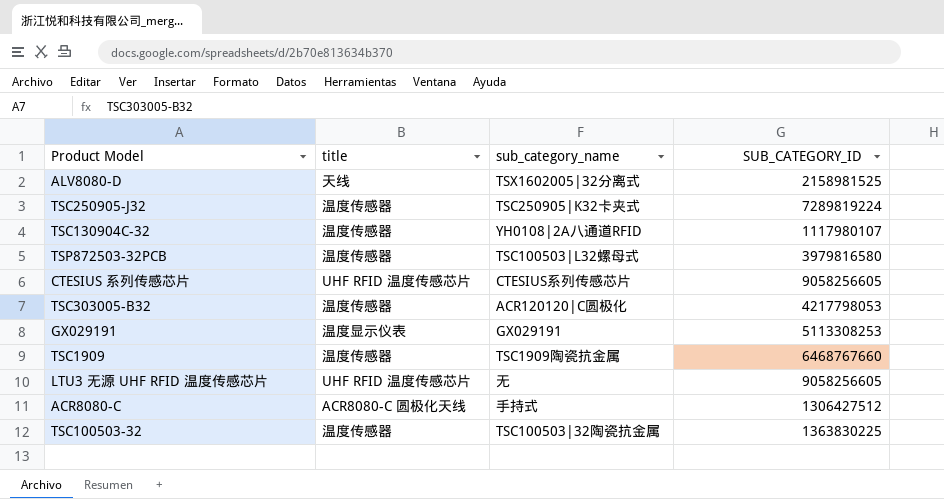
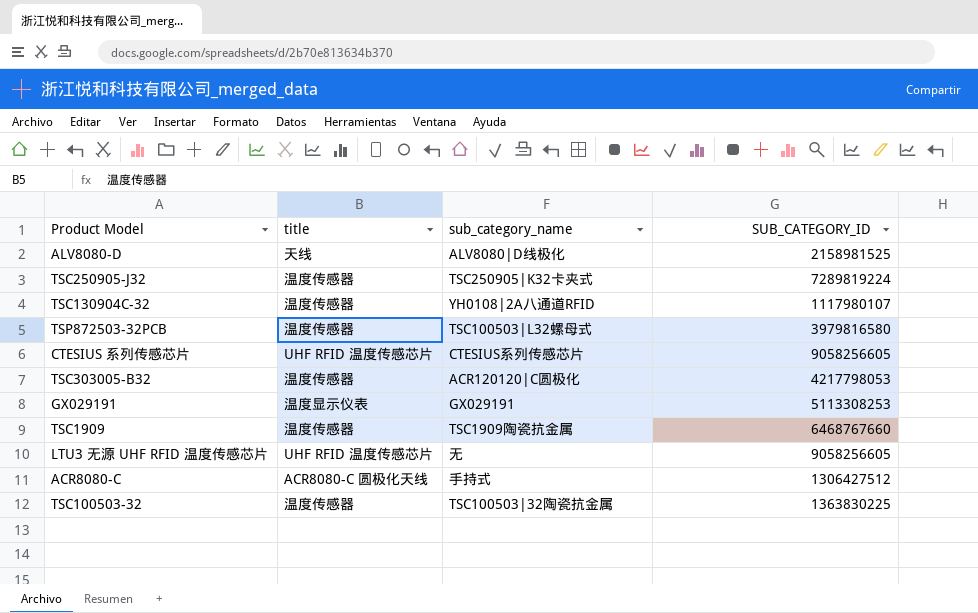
ALV8080-D | sub_category_name: TSX1602005|32分离式 -> ALV8080|D线极化

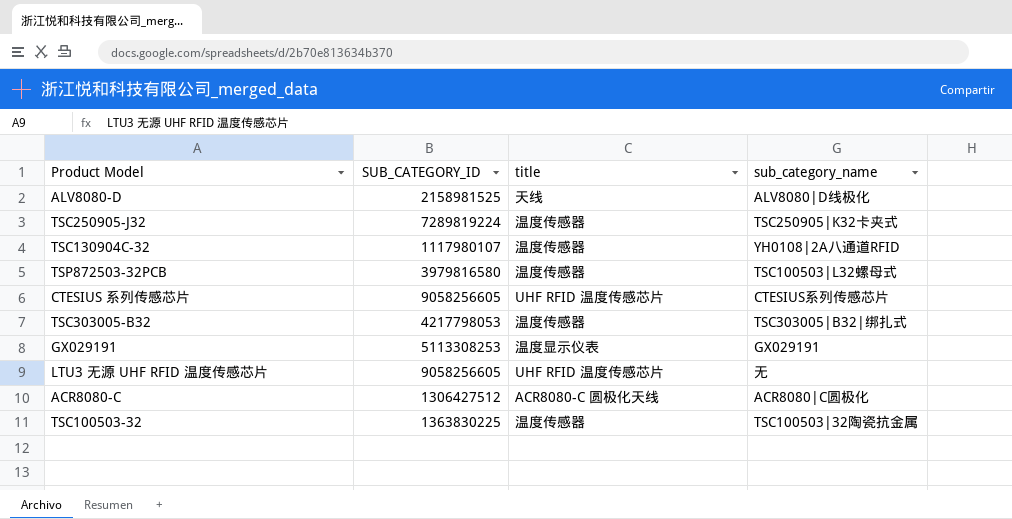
column SUB_CATEGORY_ID | position: 4 -> 2
row TSC1909: 温度传感器 | TSC1909陶瓷抗金属 | 6468767660 -> none
TSC303005-B32 | sub_category_name: ACR120120|C圆极化 -> TSC303005|B32|绑扎式
ACR8080-C | sub_category_name: 手持式 -> ACR8080|C圆极化

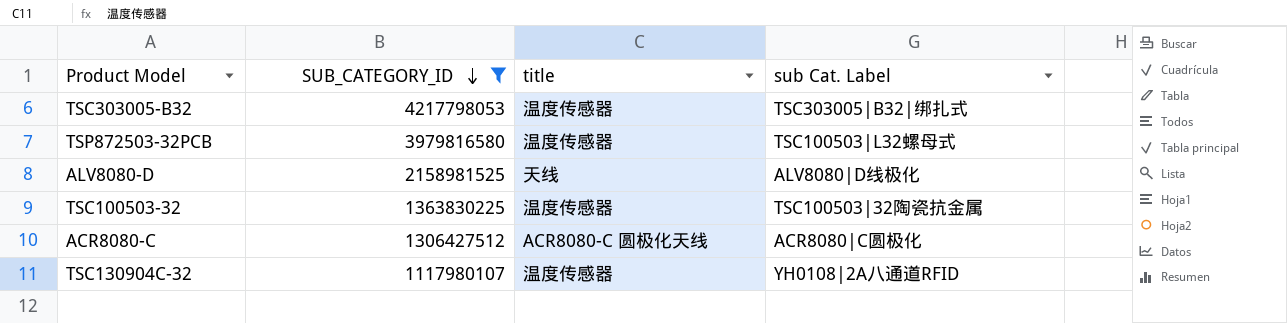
filter: none -> SUB_CATEGORY_ID <= 4217798053
row order: none -> SUB_CATEGORY_ID descending
column name: sub_category_name -> sub Cat. Label

